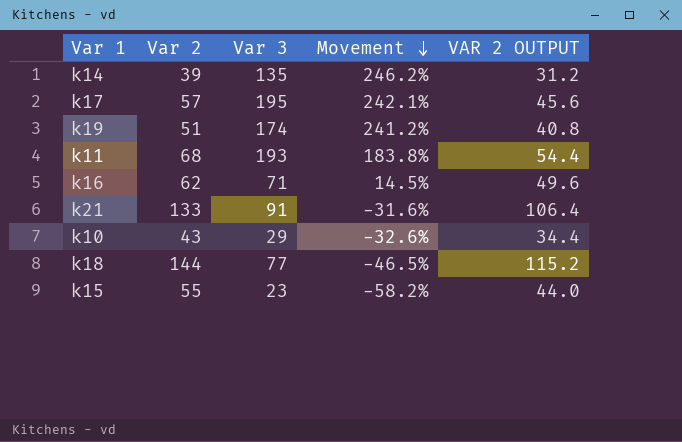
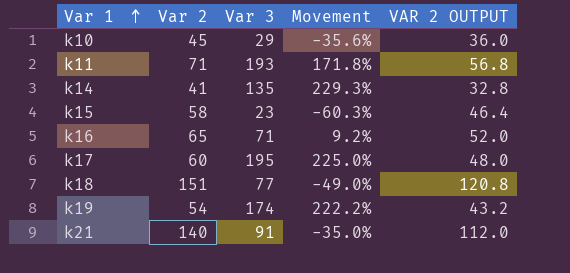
row order: Movement descending -> Var 1 ascending
k10 | Var 2: 43 -> 45
k10 | Movement: -32.6% -> -35.6%
k10 | VAR 2 OUTPUT: 34.4 -> 36.0
k11 | Var 2: 68 -> 71
k11 | Movement: 183.8% -> 171.8%
k11 | VAR 2 OUTPUT: 54.4 -> 56.8
k14 | Var 2: 39 -> 41
k14 | Movement: 246.2% -> 229.3%
k14 | VAR 2 OUTPUT: 31.2 -> 32.8
k15 | Var 2: 55 -> 58
k15 | Movement: -58.2% -> -60.3%
k15 | VAR 2 OUTPUT: 44.0 -> 46.4
k16 | Var 2: 62 -> 65
k16 | Movement: 14.5% -> 9.2%
k16 | VAR 2 OUTPUT: 49.6 -> 52.0
k17 | Var 2: 57 -> 60
k17 | Movement: 242.1% -> 225.0%
k17 | VAR 2 OUTPUT: 45.6 -> 48.0
k18 | Var 2: 144 -> 151
k18 | Movement: -46.5% -> -49.0%
k18 | VAR 2 OUTPUT: 115.2 -> 120.8
k19 | Var 2: 51 -> 54
k19 | Movement: 241.2% -> 222.2%
k19 | VAR 2 OUTPUT: 40.8 -> 43.2
k21 | Var 2: 133 -> 140
k21 | Movement: -31.6% -> -35.0%
k21 | VAR 2 OUTPUT: 106.4 -> 112.0

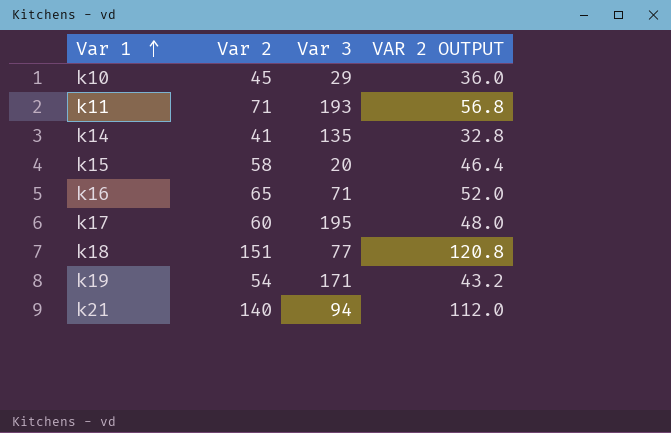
column Movement | formula: ([Var 3] - [Var 2]) / [Var 2] -> none
k15 | Var 3: 23 -> 20
k19 | Var 3: 174 -> 171
k21 | Var 3: 91 -> 94

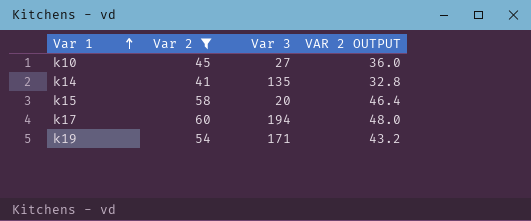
filter: none -> Var 2 <= 60
k10 | Var 3: 29 -> 27
k17 | Var 3: 195 -> 194

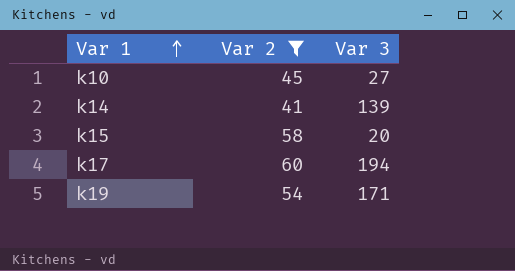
column VAR 2 OUTPUT | formula: [Var 2] * 0.8 -> none
k14 | Var 3: 135 -> 139

